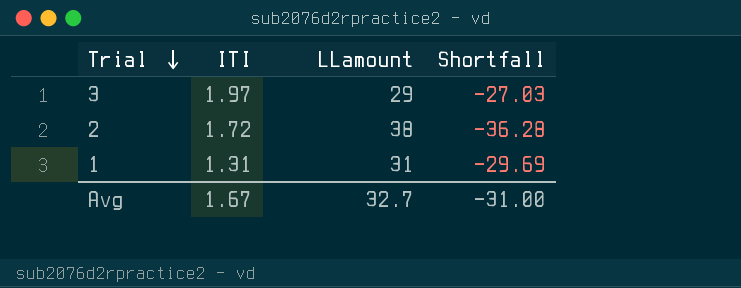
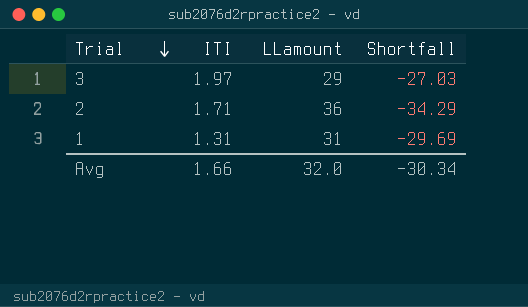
2 | ITI: 1.72 -> 1.71
2 | LLamount: 38 -> 36
2 | Shortfall: -36.28 -> -34.29
Avg | ITI: 1.67 -> 1.66
Avg | LLamount: 32.7 -> 32.0
Avg | Shortfall: -31.00 -> -30.34

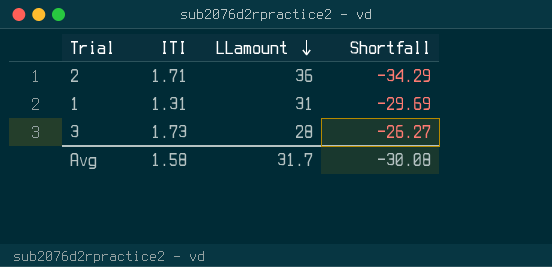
row order: Trial descending -> LLamount descending
3 | ITI: 1.97 -> 1.73
3 | LLamount: 29 -> 28
3 | Shortfall: -27.03 -> -26.27
Avg | ITI: 1.66 -> 1.58
Avg | LLamount: 32.0 -> 31.7
Avg | Shortfall: -30.34 -> -30.08

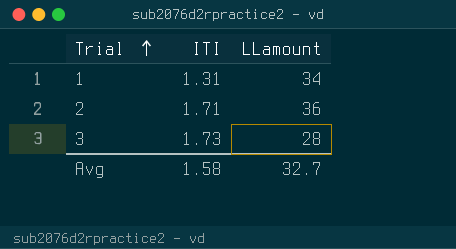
row order: LLamount descending -> Trial ascending
column Shortfall | formula: [ITI] - [LLamount] -> none
1 | LLamount: 31 -> 34
Avg | LLamount: 31.7 -> 32.7

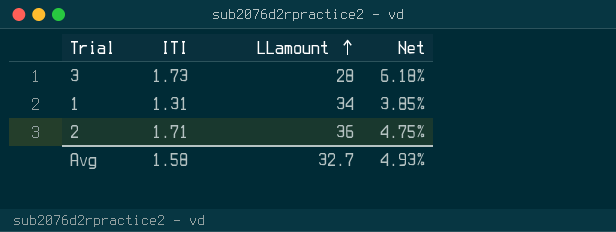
row order: Trial ascending -> LLamount ascending
column Net | formula: none -> [ITI] / [LLamount]

